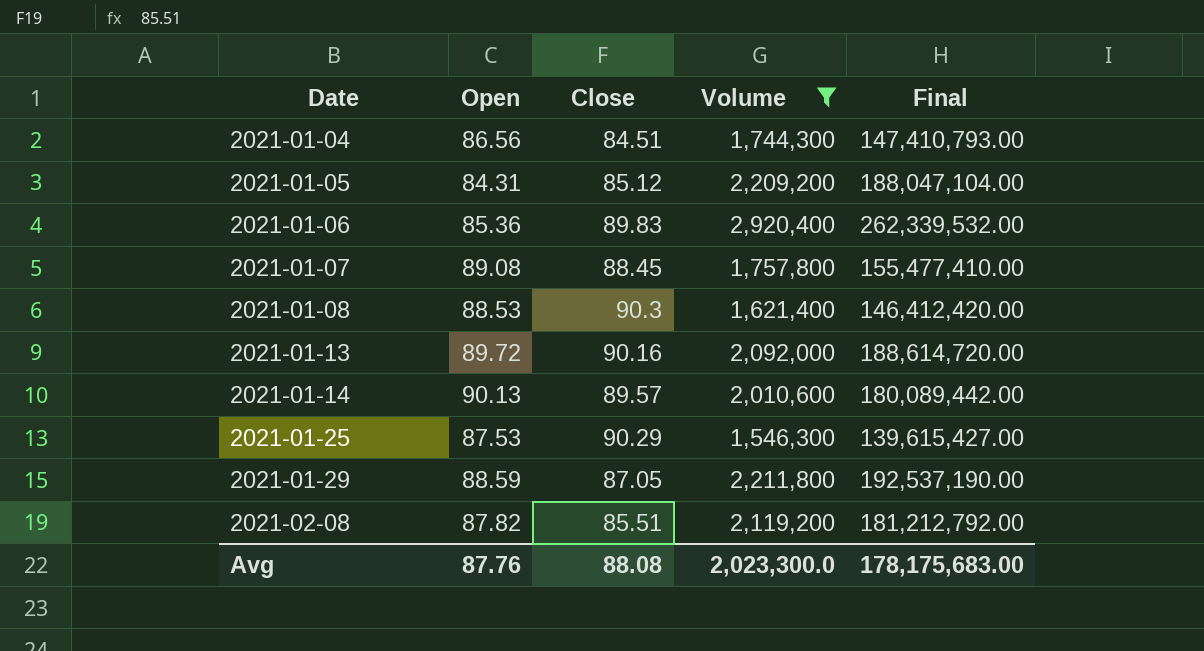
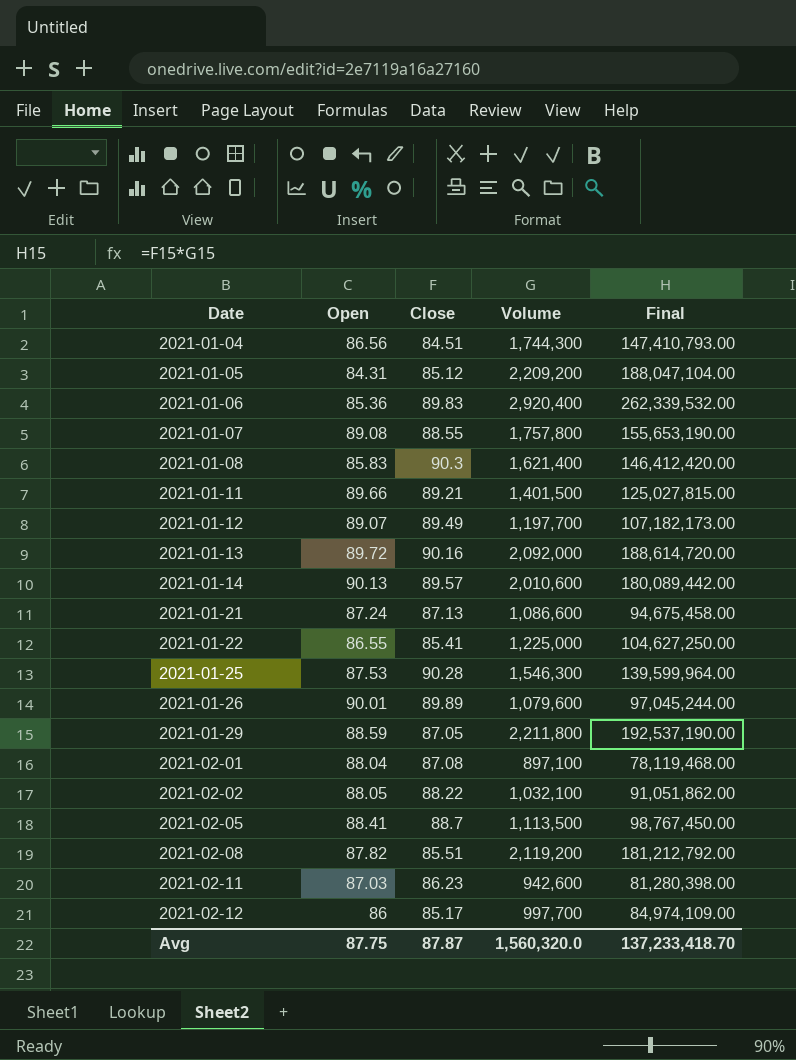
filter: Volume >= 1,546,300 -> none
2021-01-07 | Close: 88.45 -> 88.55
2021-01-07 | Final: 155,477,410.00 -> 155,653,190.00
2021-01-08 | Open: 88.53 -> 85.83
2021-01-25 | Close: 90.29 -> 90.28
2021-01-25 | Final: 139,615,427.00 -> 139,599,964.00
Avg | Open: 87.76 -> 87.75
Avg | Close: 88.08 -> 87.87
Avg | Volume: 2,023,300.0 -> 1,560,320.0
Avg | Final: 178,175,683.00 -> 137,233,418.70

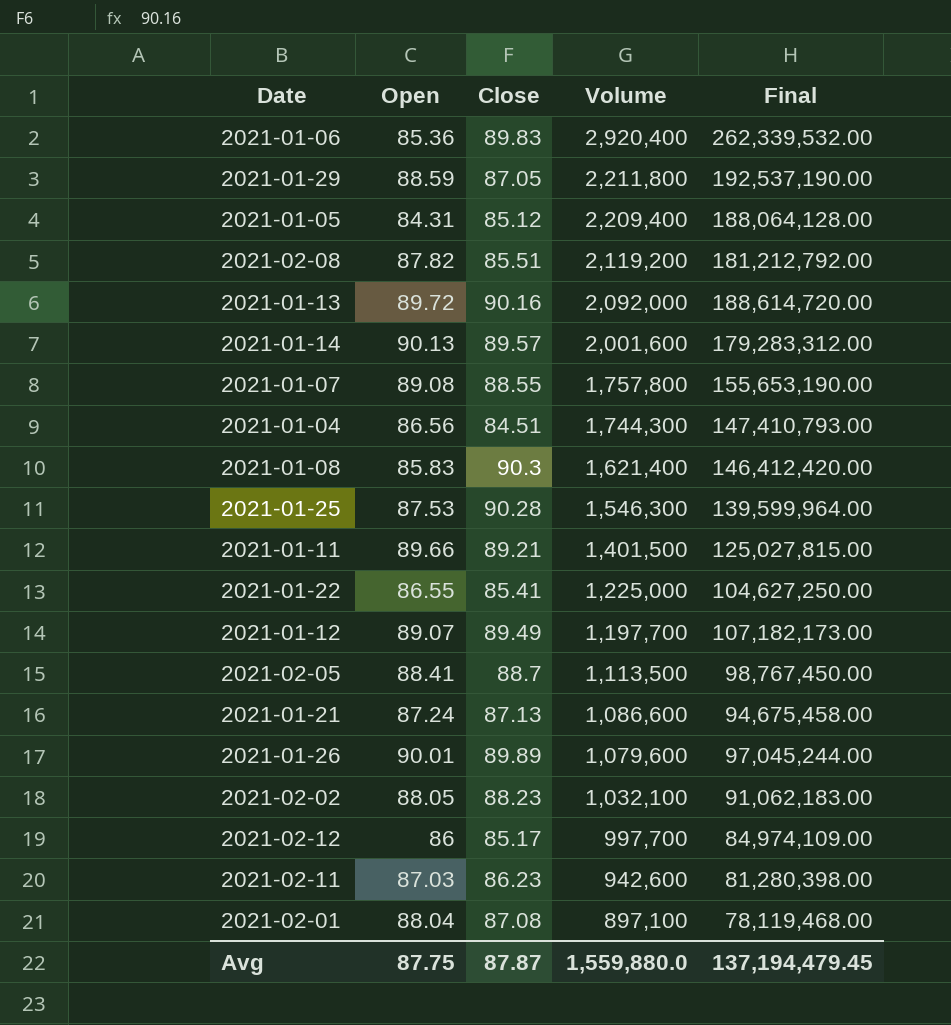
row order: Date ascending -> Volume descending
2021-01-05 | Volume: 2,209,200 -> 2,209,400
2021-01-05 | Final: 188,047,104.00 -> 188,064,128.00
2021-01-14 | Volume: 2,010,600 -> 2,001,600
2021-01-14 | Final: 180,089,442.00 -> 179,283,312.00
2021-02-02 | Close: 88.22 -> 88.23
2021-02-02 | Final: 91,051,862.00 -> 91,062,183.00
Avg | Volume: 1,560,320.0 -> 1,559,880.0
Avg | Final: 137,233,418.70 -> 137,194,479.45

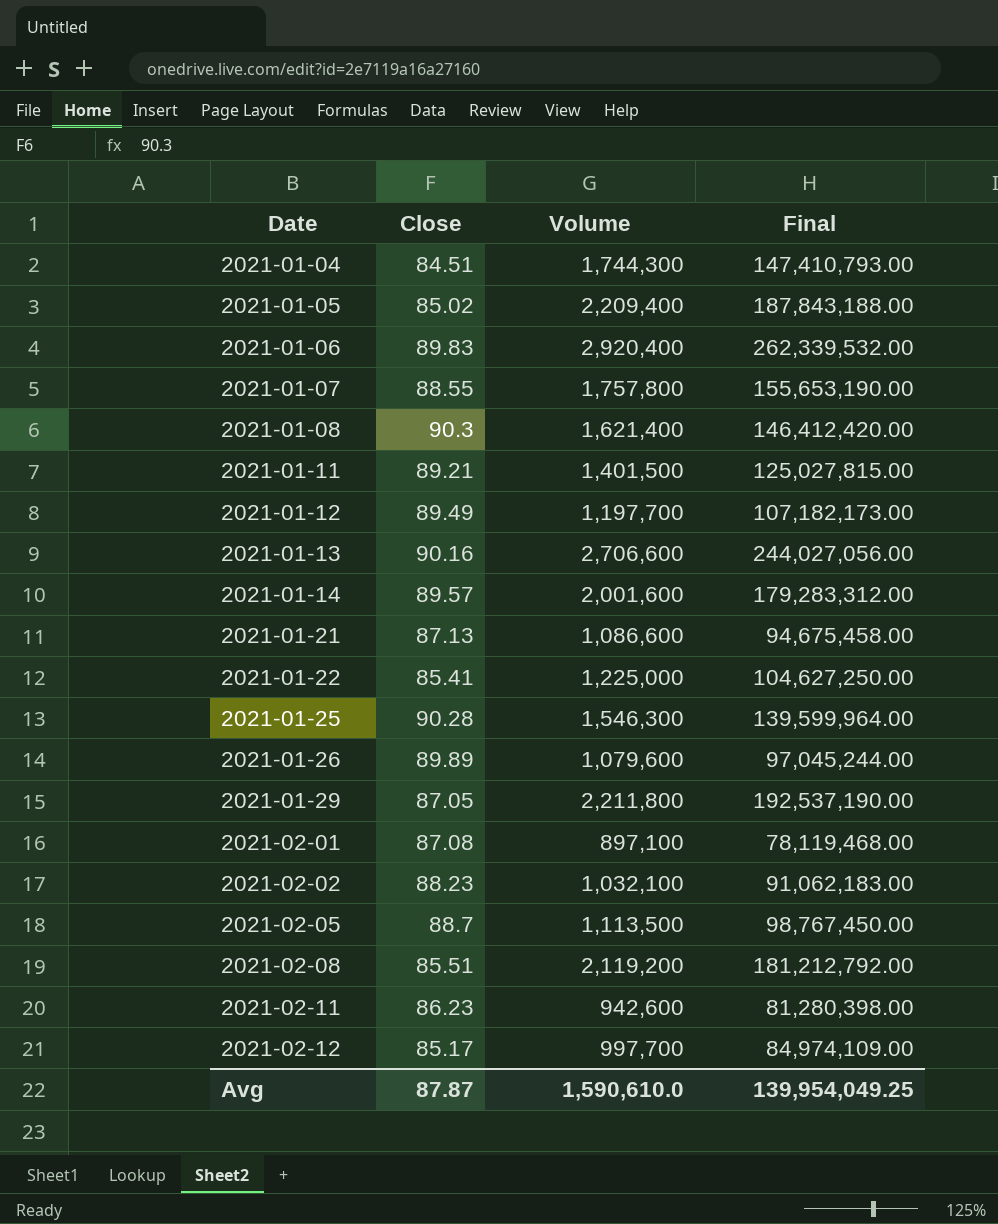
row order: Volume descending -> Date ascending
column Open | position: 2 -> none
2021-01-05 | Close: 85.12 -> 85.02
2021-01-05 | Final: 188,064,128.00 -> 187,843,188.00
2021-01-13 | Volume: 2,092,000 -> 2,706,600
2021-01-13 | Final: 188,614,720.00 -> 244,027,056.00
Avg | Volume: 1,559,880.0 -> 1,590,610.0
Avg | Final: 137,194,479.45 -> 139,954,049.25

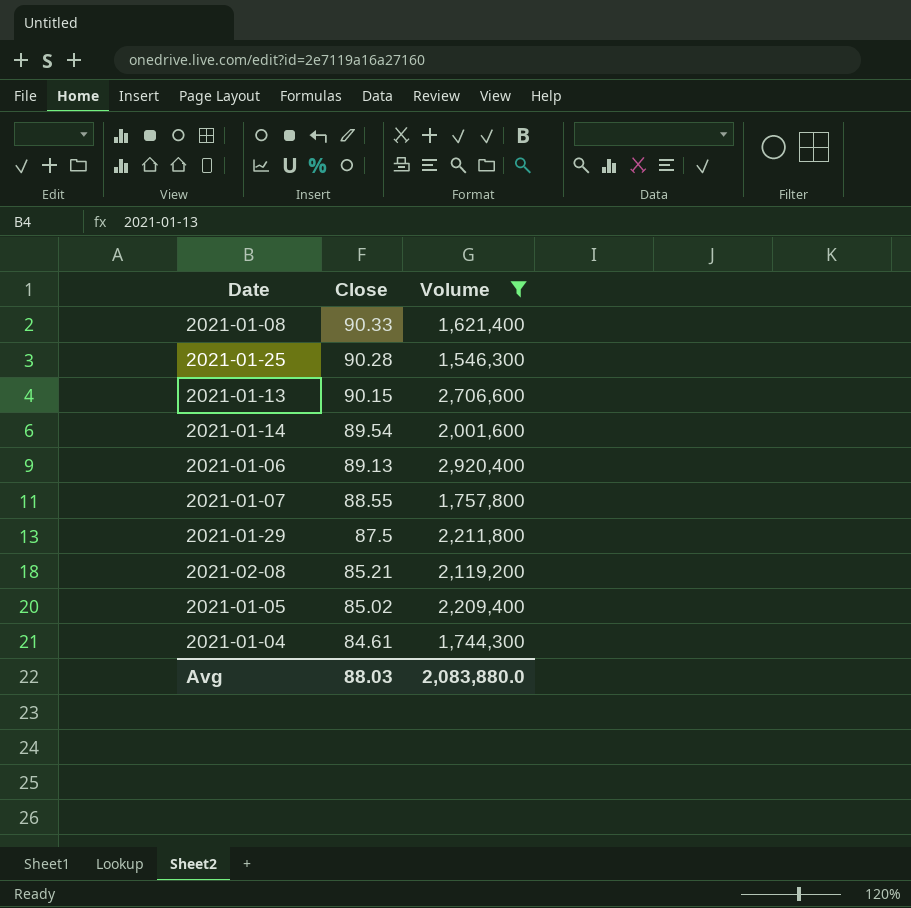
filter: none -> Volume >= 1,546,300
row order: Date ascending -> Close descending
column Final | formula: [Close] * [Volume] -> none
2021-01-08 | Close: 90.3 -> 90.33
2021-01-13 | Close: 90.16 -> 90.15
2021-01-14 | Close: 89.57 -> 89.54
2021-01-06 | Close: 89.83 -> 89.13
2021-01-29 | Close: 87.05 -> 87.5
2021-02-08 | Close: 85.51 -> 85.21
2021-01-04 | Close: 84.51 -> 84.61
Avg | Close: 87.87 -> 88.03
Avg | Volume: 1,590,610.0 -> 2,083,880.0

